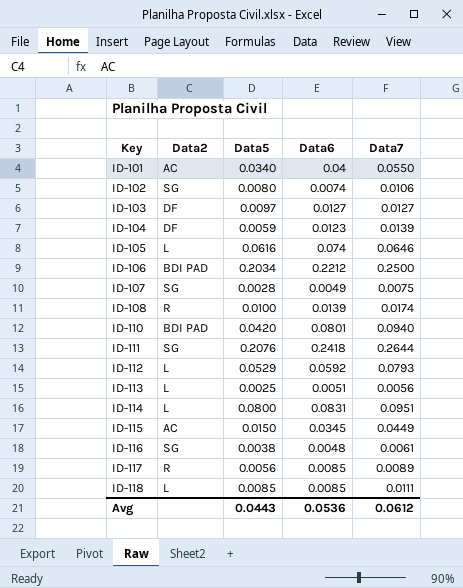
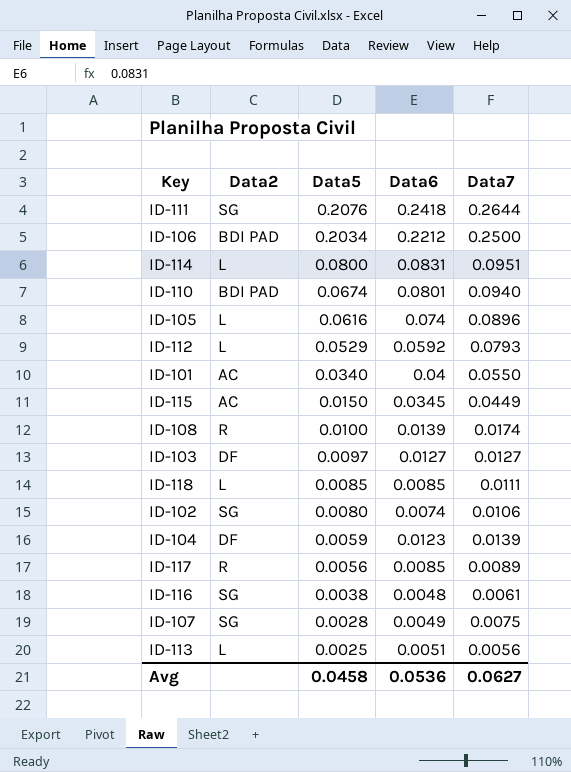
row order: Key ascending -> Data5 descending
ID-110 | Data5: 0.0420 -> 0.0674
ID-105 | Data7: 0.0646 -> 0.0896
Avg | Data5: 0.0443 -> 0.0458
Avg | Data7: 0.0612 -> 0.0627

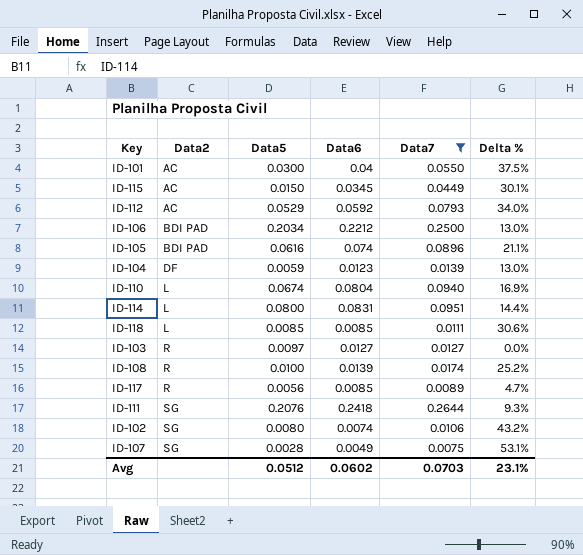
filter: none -> Data7 >= 0.0075
row order: Data5 descending -> Data2 ascending
column Delta % | formula: none -> ([Data7] - [Data6]) / [Data6]
ID-101 | Data5: 0.0340 -> 0.0300
ID-112 | Data2: L -> AC
ID-105 | Data2: L -> BDI PAD
ID-110 | Data2: BDI PAD -> L
ID-110 | Data6: 0.0801 -> 0.0804
ID-103 | Data2: DF -> R
Avg | Data5: 0.0458 -> 0.0512
Avg | Data6: 0.0536 -> 0.0602
Avg | Data7: 0.0627 -> 0.0703

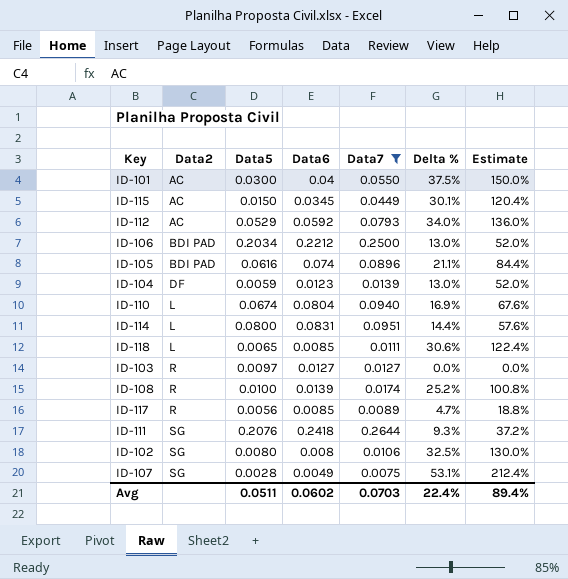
column Estimate | formula: none -> [Delta %] * 4
ID-118 | Data5: 0.0085 -> 0.0065
ID-102 | Data6: 0.0074 -> 0.008
ID-102 | Delta %: 43.2% -> 32.5%
Avg | Data5: 0.0512 -> 0.0511
Avg | Delta %: 23.1% -> 22.4%

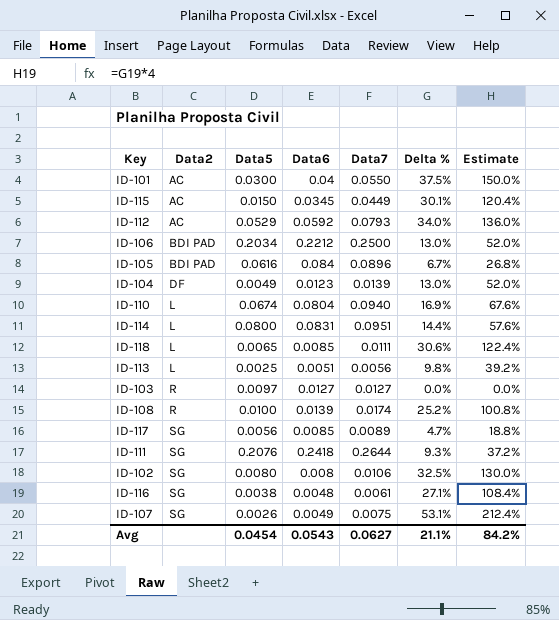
filter: Data7 >= 0.0075 -> none
ID-105 | Data6: 0.074 -> 0.084
ID-105 | Delta %: 21.1% -> 6.7%
ID-105 | Estimate: 84.4% -> 26.8%
ID-104 | Data5: 0.0059 -> 0.0049
ID-117 | Data2: R -> SG
ID-107 | Data5: 0.0028 -> 0.0026
Avg | Data5: 0.0511 -> 0.0454
Avg | Data6: 0.0602 -> 0.0543
Avg | Data7: 0.0703 -> 0.0627
Avg | Delta %: 22.4% -> 21.1%
Avg | Estimate: 89.4% -> 84.2%

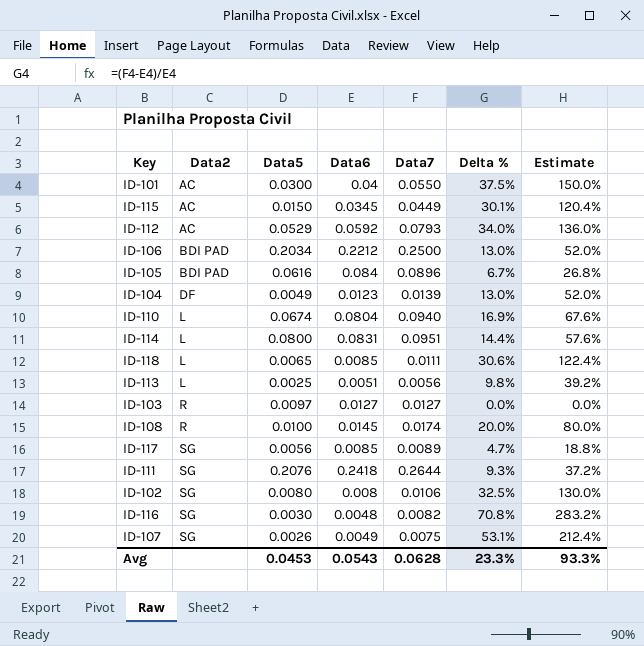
ID-108 | Data6: 0.0139 -> 0.0145
ID-108 | Delta %: 25.2% -> 20.0%
ID-108 | Estimate: 100.8% -> 80.0%
ID-116 | Data5: 0.0038 -> 0.0030
ID-116 | Data7: 0.0061 -> 0.0082
ID-116 | Delta %: 27.1% -> 70.8%
ID-116 | Estimate: 108.4% -> 283.2%
Avg | Data5: 0.0454 -> 0.0453
Avg | Data7: 0.0627 -> 0.0628
Avg | Delta %: 21.1% -> 23.3%
Avg | Estimate: 84.2% -> 93.3%

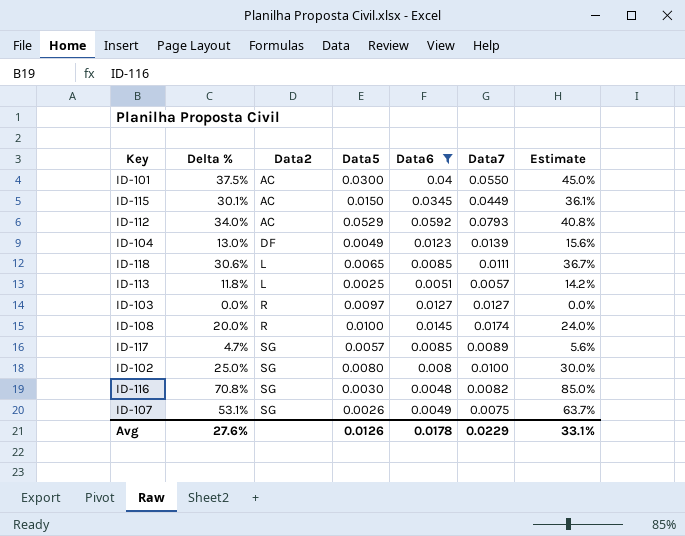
filter: none -> Data6 <= 0.0592
column Delta % | position: 6 -> 2
column Estimate | formula: [Delta %] * 4 -> [Delta %] * 1.2
ID-113 | Delta %: 9.8% -> 11.8%
ID-113 | Data7: 0.0056 -> 0.0057
ID-117 | Data5: 0.0056 -> 0.0057
ID-102 | Delta %: 32.5% -> 25.0%
ID-102 | Data7: 0.0106 -> 0.0100
Avg | Delta %: 23.3% -> 27.6%
Avg | Data5: 0.0453 -> 0.0126
Avg | Data6: 0.0543 -> 0.0178
Avg | Data7: 0.0628 -> 0.0229
Avg | Estimate: 93.3% -> 33.1%

